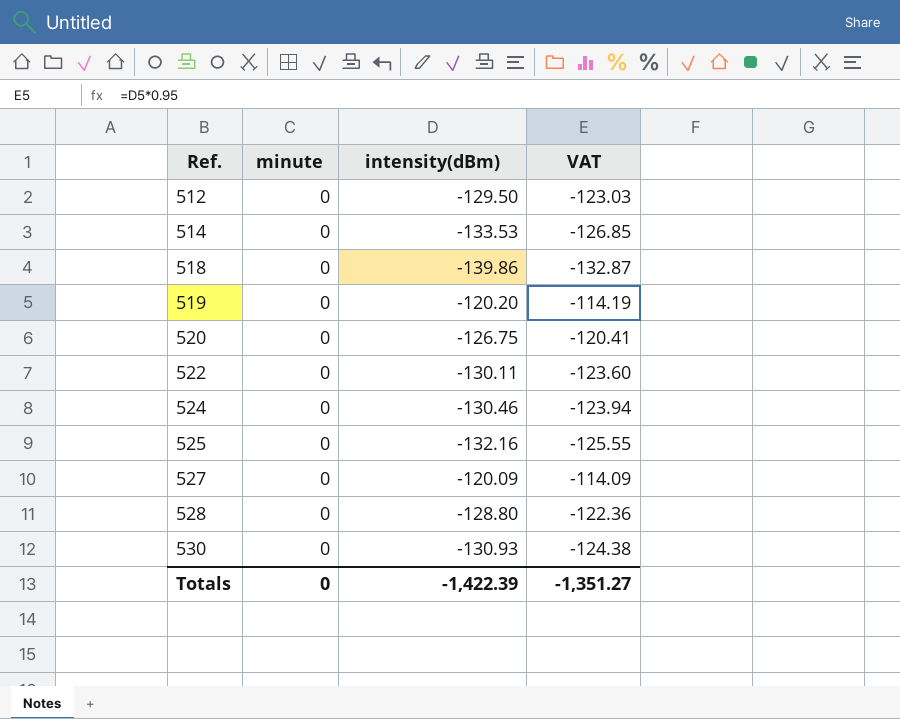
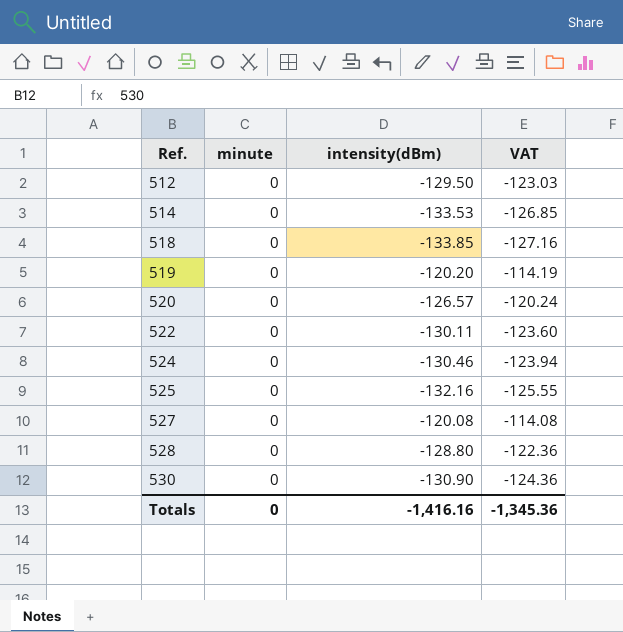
518 | intensity(dBm): -139.86 -> -133.85
518 | VAT: -132.87 -> -127.16
520 | intensity(dBm): -126.75 -> -126.57
520 | VAT: -120.41 -> -120.24
527 | intensity(dBm): -120.09 -> -120.08
527 | VAT: -114.09 -> -114.08
530 | intensity(dBm): -130.93 -> -130.90
530 | VAT: -124.38 -> -124.36
Totals | intensity(dBm): -1,422.39 -> -1,416.16
Totals | VAT: -1,351.27 -> -1,345.36

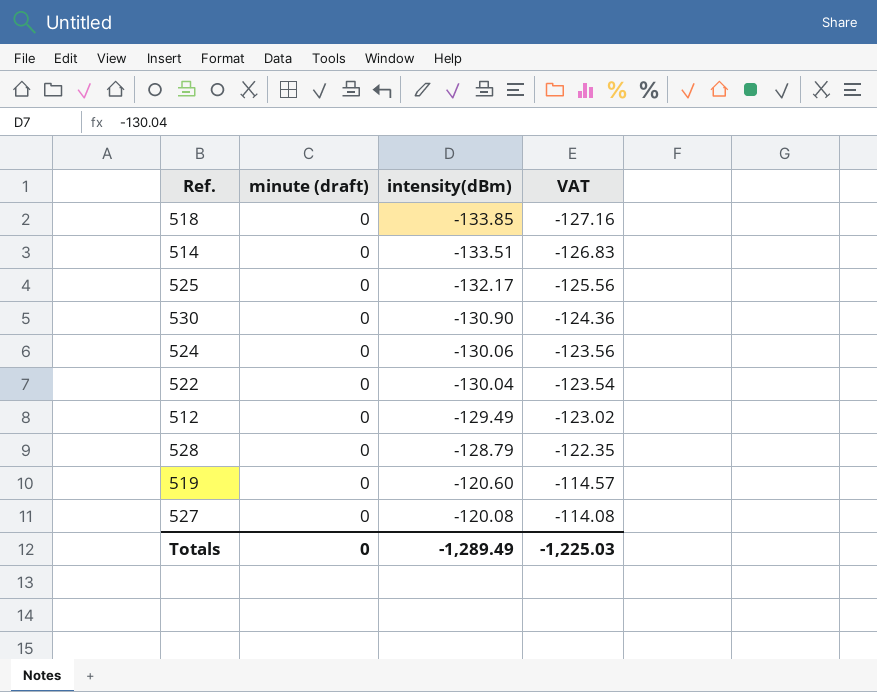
row order: Ref. ascending -> intensity(dBm) ascending
column name: minute -> minute (draft)
row 520: 0 | -126.57 | -120.24 -> none
514 | intensity(dBm): -133.53 -> -133.51
514 | VAT: -126.85 -> -126.83
525 | intensity(dBm): -132.16 -> -132.17
525 | VAT: -125.55 -> -125.56
524 | intensity(dBm): -130.46 -> -130.06
524 | VAT: -123.94 -> -123.56
522 | intensity(dBm): -130.11 -> -130.04
522 | VAT: -123.60 -> -123.54
512 | intensity(dBm): -129.50 -> -129.49
512 | VAT: -123.03 -> -123.02
528 | intensity(dBm): -128.80 -> -128.79
528 | VAT: -122.36 -> -122.35
519 | intensity(dBm): -120.20 -> -120.60
519 | VAT: -114.19 -> -114.57
Totals | intensity(dBm): -1,416.16 -> -1,289.49
Totals | VAT: -1,345.36 -> -1,225.03

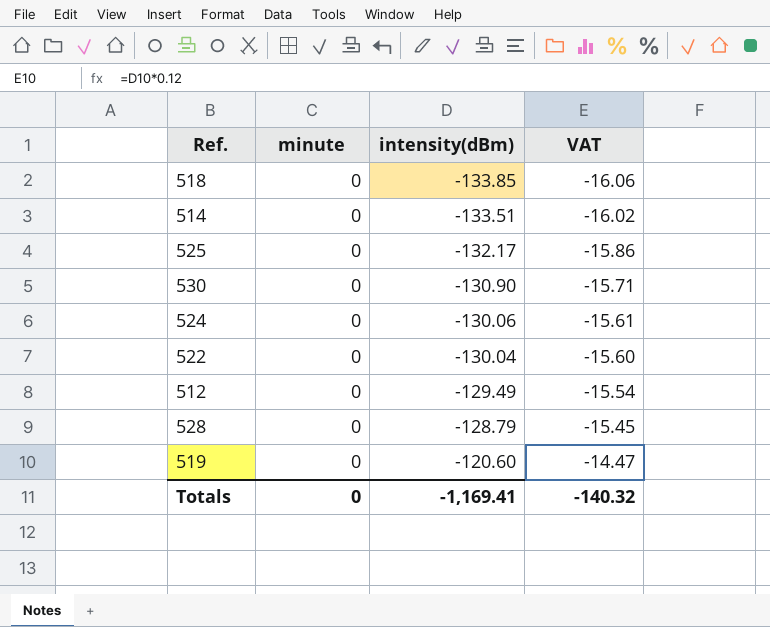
column name: minute (draft) -> minute
column VAT | formula: [intensity(dBm)] * 0.95 -> [intensity(dBm)] * 0.12
row 527: 0 | -120.08 | -114.08 -> none
Totals | intensity(dBm): -1,289.49 -> -1,169.41
Totals | VAT: -1,225.03 -> -140.32

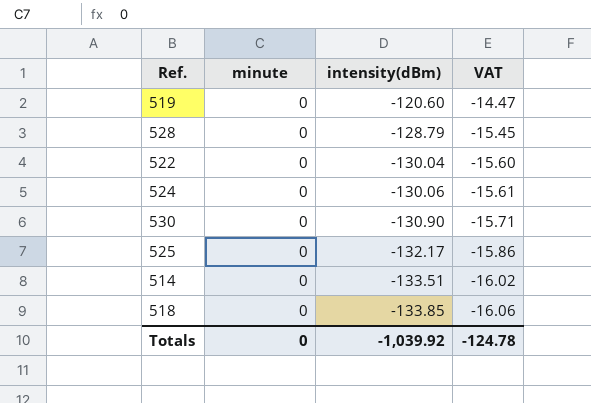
row order: intensity(dBm) ascending -> intensity(dBm) descending
row 512: 0 | -129.49 | -15.54 -> none
Totals | intensity(dBm): -1,169.41 -> -1,039.92
Totals | VAT: -140.32 -> -124.78

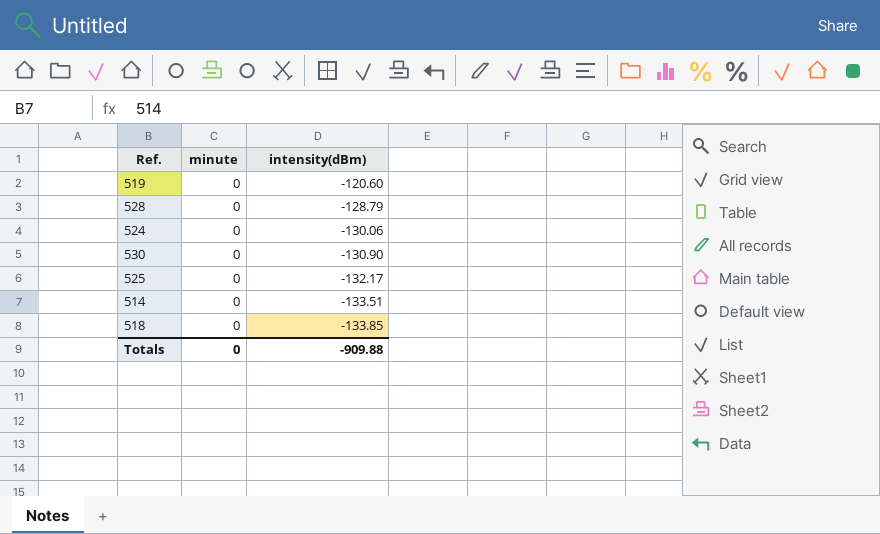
column VAT | formula: [intensity(dBm)] * 0.12 -> none
row 522: 0 | -130.04 | -15.60 -> none
Totals | intensity(dBm): -1,039.92 -> -909.88

